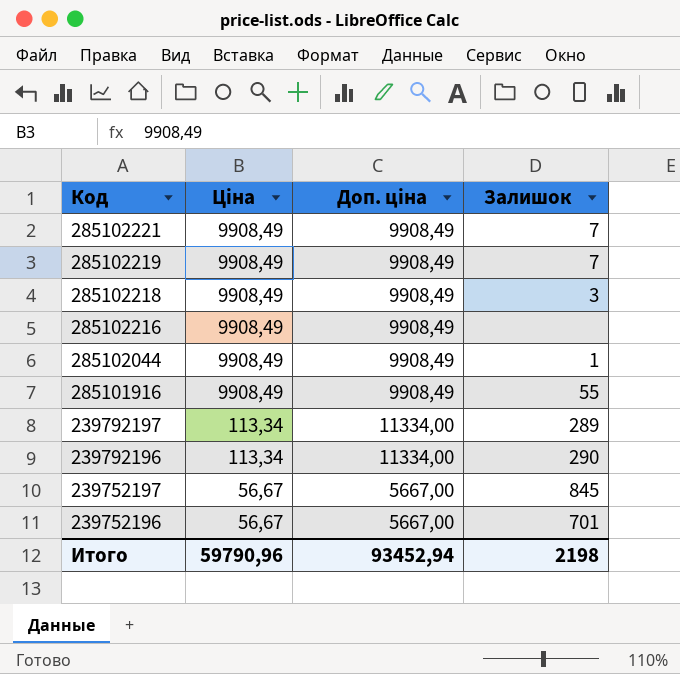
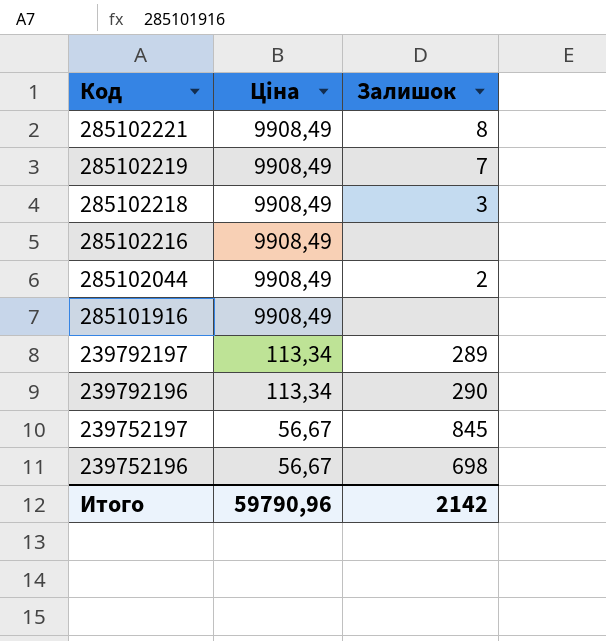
column Доп. ціна | position: 3 -> none
285102221 | Залишок: 7 -> 8
285102044 | Залишок: 1 -> 2
285101916 | Залишок: 55 -> none
239752196 | Залишок: 701 -> 698
Итого | Залишок: 2198 -> 2142

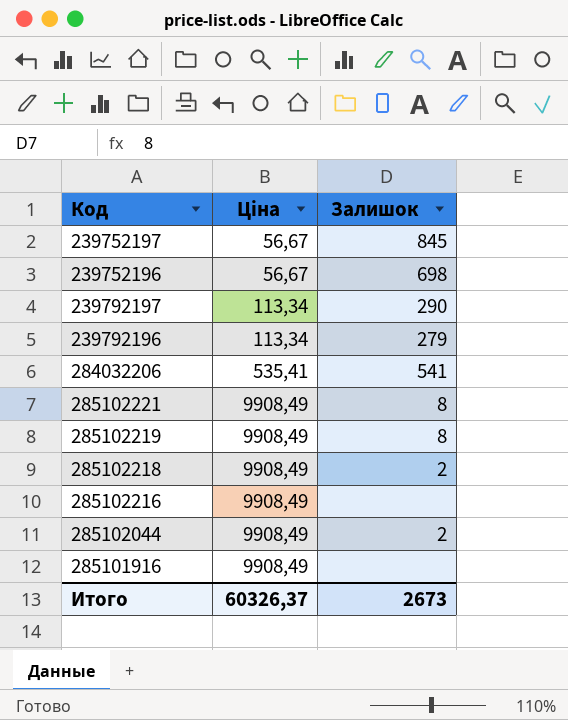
row order: Код descending -> Ціна ascending
239792197 | Залишок: 289 -> 290
239792196 | Залишок: 290 -> 279
row 284032206: none -> 535,41 | 541
285102219 | Залишок: 7 -> 8
285102218 | Залишок: 3 -> 2
Итого | Ціна: 59790,96 -> 60326,37
Итого | Залишок: 2142 -> 2673

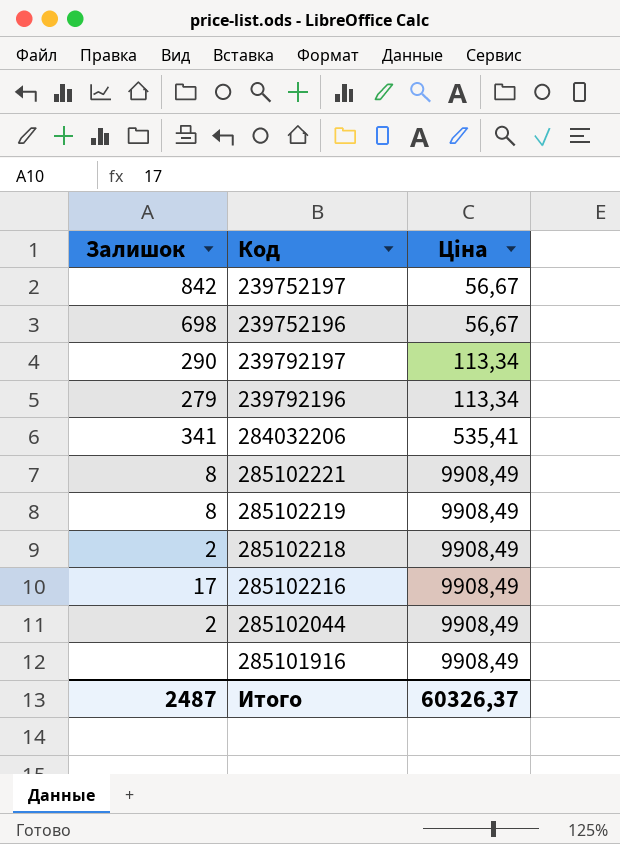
column Залишок | position: 3 -> 1
239752197 | Залишок: 845 -> 842
284032206 | Залишок: 541 -> 341
285102216 | Залишок: none -> 17
Итого | Залишок: 2673 -> 2487

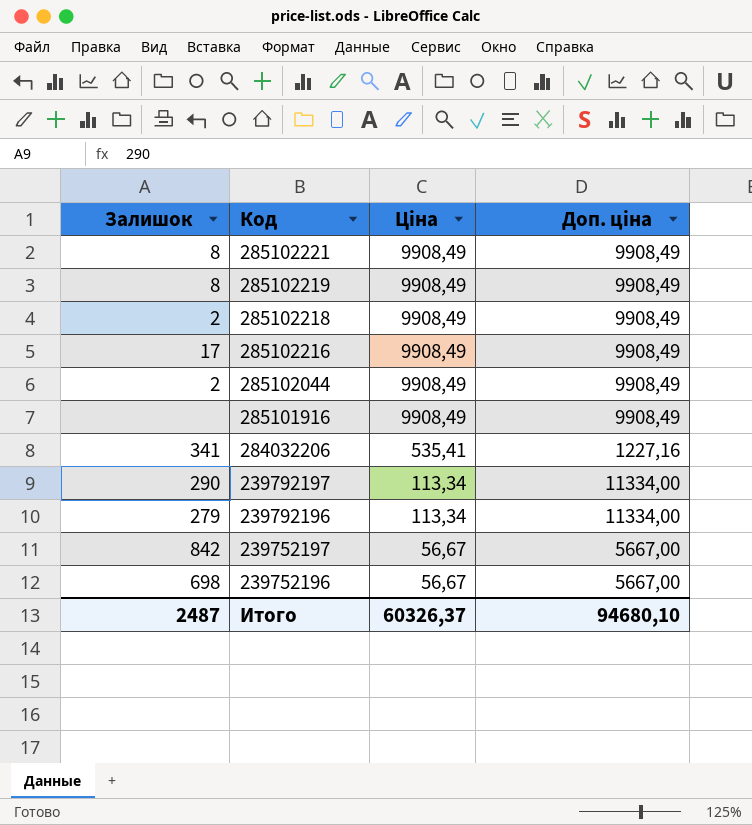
row order: Ціна ascending -> Код descending
column Доп. ціна | position: none -> 4

